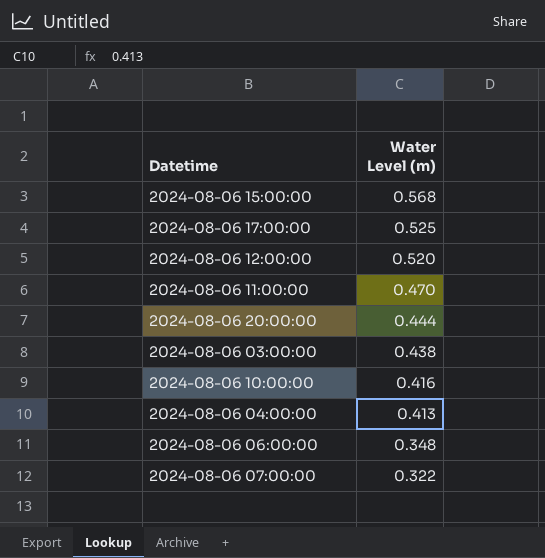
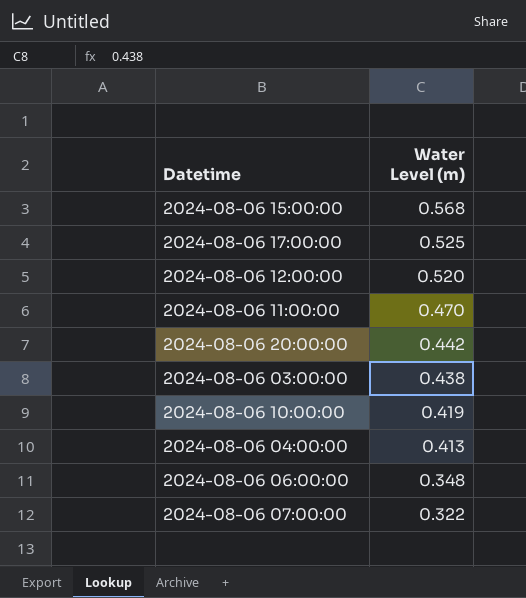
2024-08-06 20:00:00 | Water Level (m): 0.444 -> 0.442
2024-08-06 10:00:00 | Water Level (m): 0.416 -> 0.419

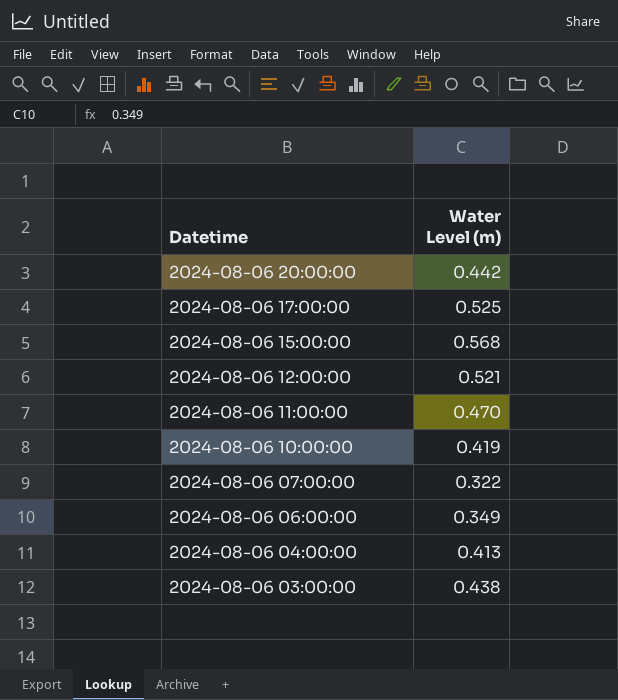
row order: Water Level (m) descending -> Datetime descending
2024-08-06 12:00:00 | Water Level (m): 0.520 -> 0.521
2024-08-06 06:00:00 | Water Level (m): 0.348 -> 0.349

